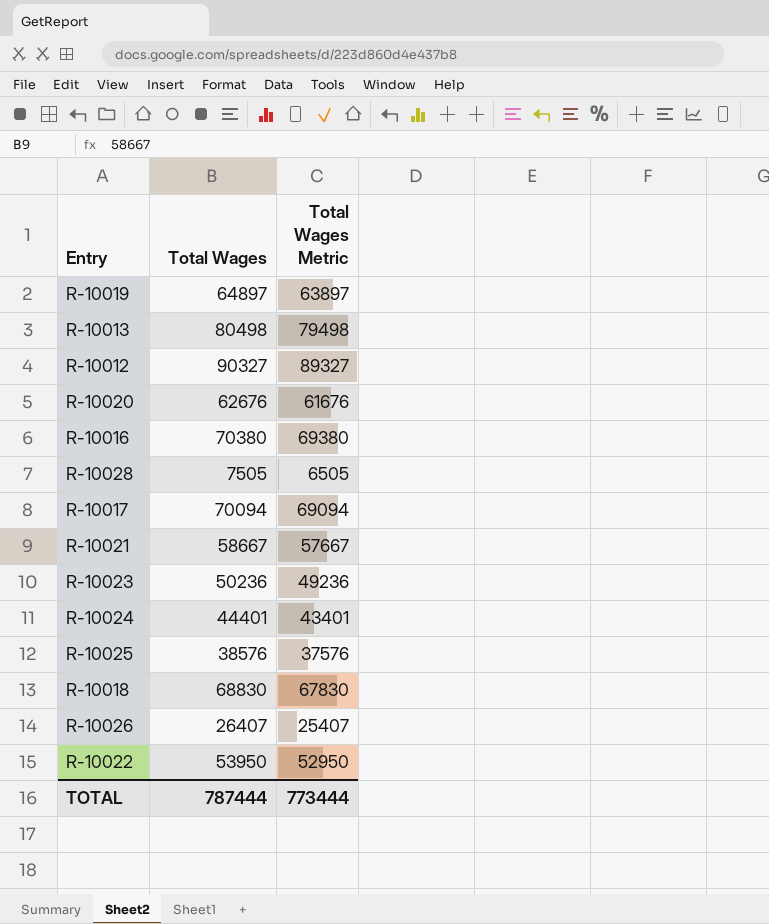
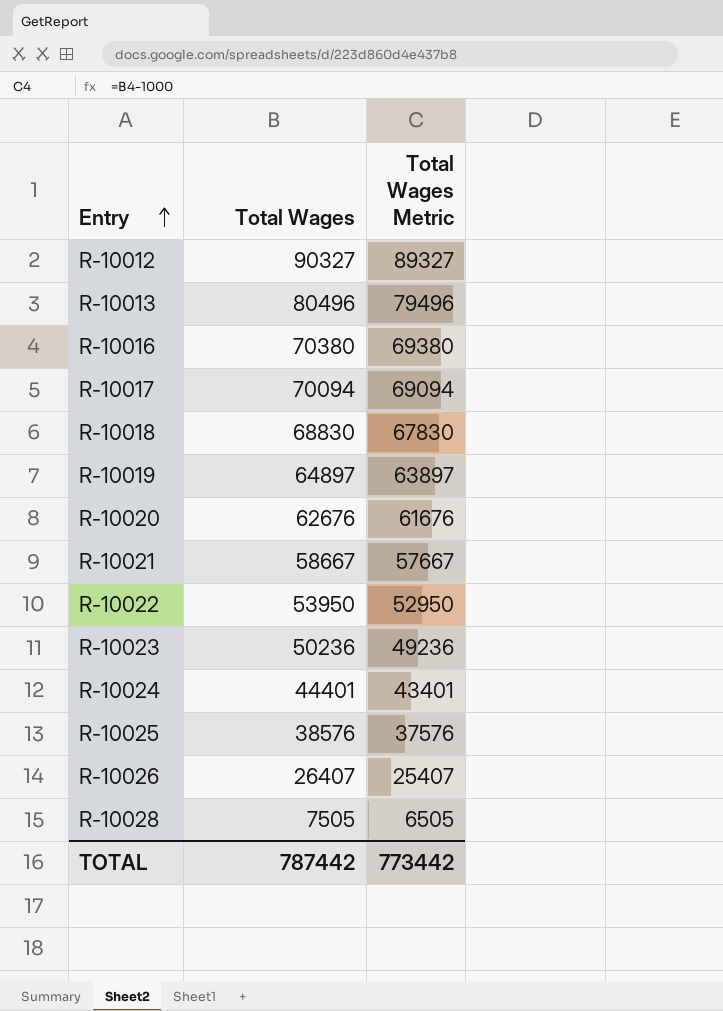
row order: none -> Entry ascending
R-10013 | Total Wages: 80498 -> 80496
R-10013 | Total Wages Metric: 79498 -> 79496
TOTAL | Total Wages: 787444 -> 787442
TOTAL | Total Wages Metric: 773444 -> 773442

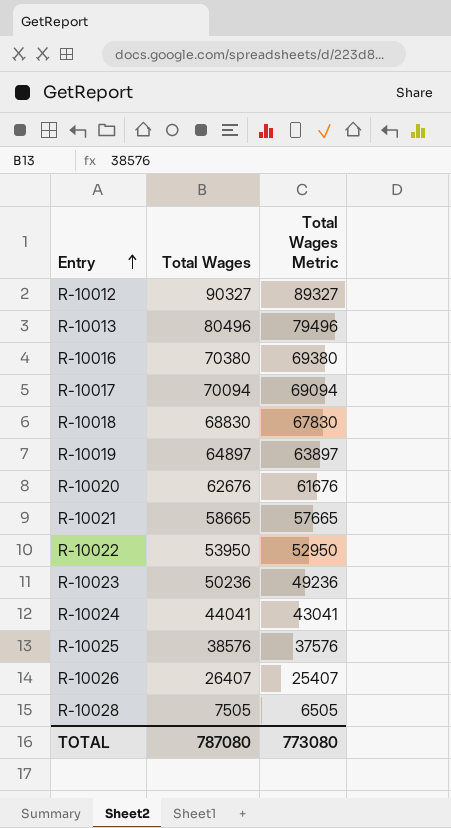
R-10021 | Total Wages: 58667 -> 58665
R-10021 | Total Wages Metric: 57667 -> 57665
R-10024 | Total Wages: 44401 -> 44041
R-10024 | Total Wages Metric: 43401 -> 43041
TOTAL | Total Wages: 787442 -> 787080
TOTAL | Total Wages Metric: 773442 -> 773080

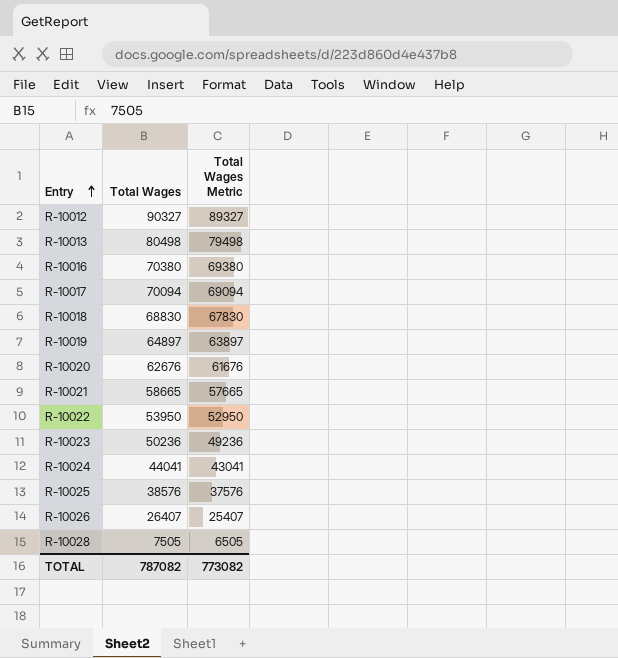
R-10013 | Total Wages: 80496 -> 80498
R-10013 | Total Wages Metric: 79496 -> 79498
TOTAL | Total Wages: 787080 -> 787082
TOTAL | Total Wages Metric: 773080 -> 773082

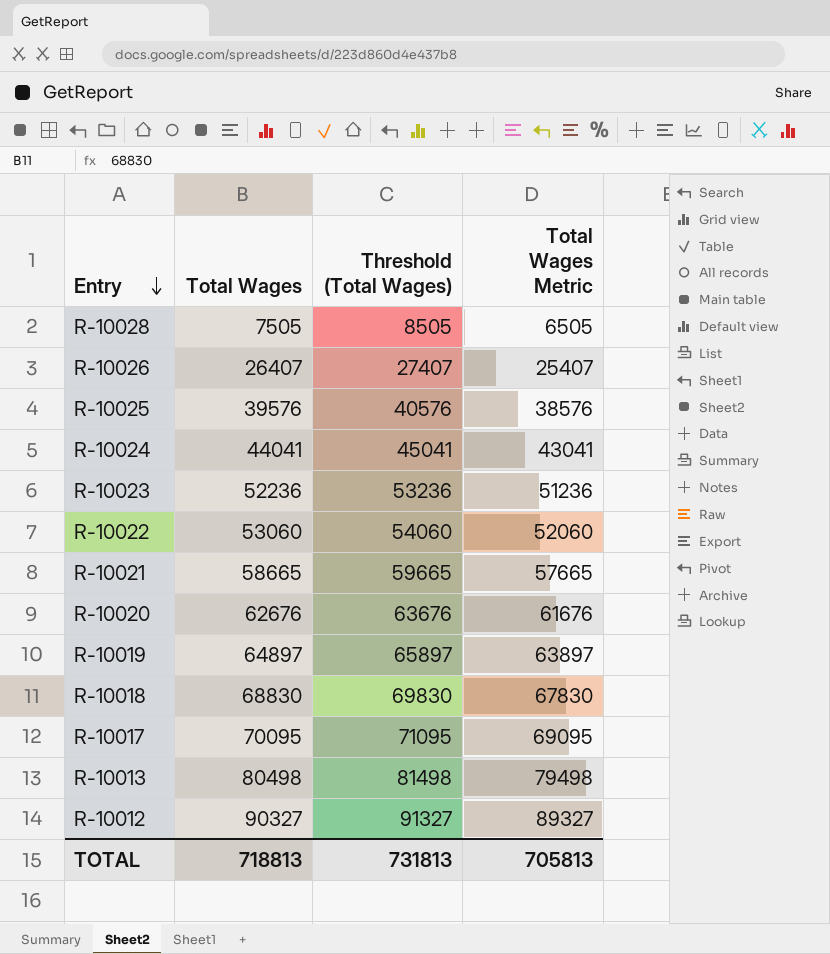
row order: Entry ascending -> Entry descending
column Threshold (Total Wages) | formula: none -> [Total Wages] + 1000
row R-10016: 70380 | 69380 -> none
R-10025 | Total Wages: 38576 -> 39576
R-10025 | Total Wages Metric: 37576 -> 38576
R-10023 | Total Wages: 50236 -> 52236
R-10023 | Total Wages Metric: 49236 -> 51236
R-10022 | Total Wages: 53950 -> 53060
R-10022 | Total Wages Metric: 52950 -> 52060
R-10017 | Total Wages: 70094 -> 70095
R-10017 | Total Wages Metric: 69094 -> 69095
TOTAL | Total Wages: 787082 -> 718813
TOTAL | Total Wages Metric: 773082 -> 705813

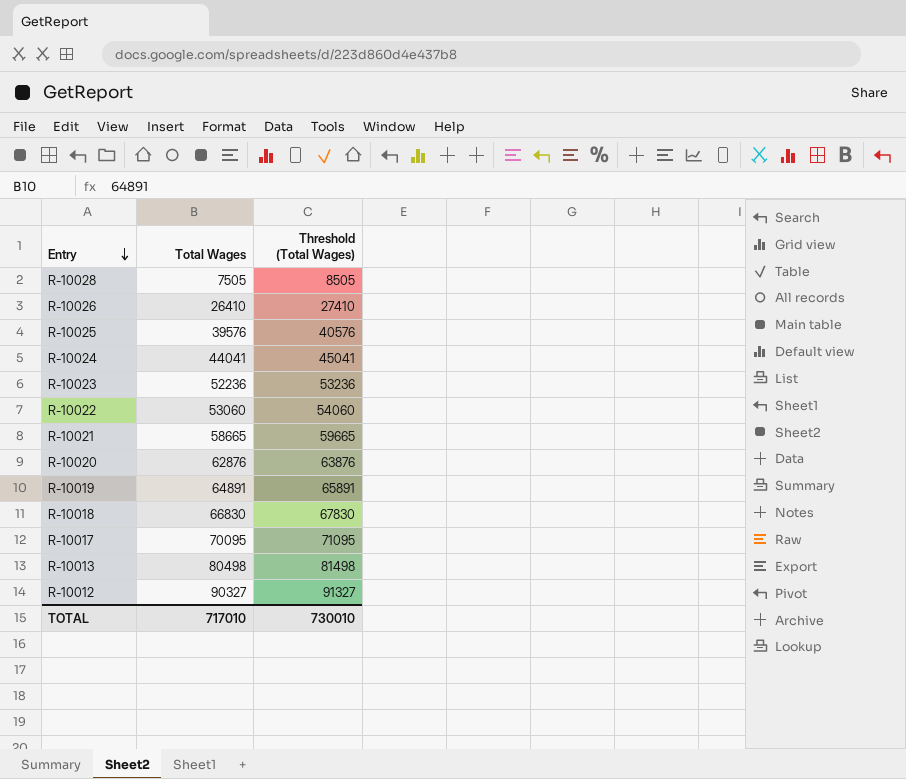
column Total Wages Metric | formula: [Total Wages] - 1000 -> none
R-10026 | Total Wages: 26407 -> 26410
R-10026 | Threshold (Total Wages): 27407 -> 27410
R-10020 | Total Wages: 62676 -> 62876
R-10020 | Threshold (Total Wages): 63676 -> 63876
R-10019 | Total Wages: 64897 -> 64891
R-10019 | Threshold (Total Wages): 65897 -> 65891
R-10018 | Total Wages: 68830 -> 66830
R-10018 | Threshold (Total Wages): 69830 -> 67830
TOTAL | Total Wages: 718813 -> 717010
TOTAL | Threshold (Total Wages): 731813 -> 730010

